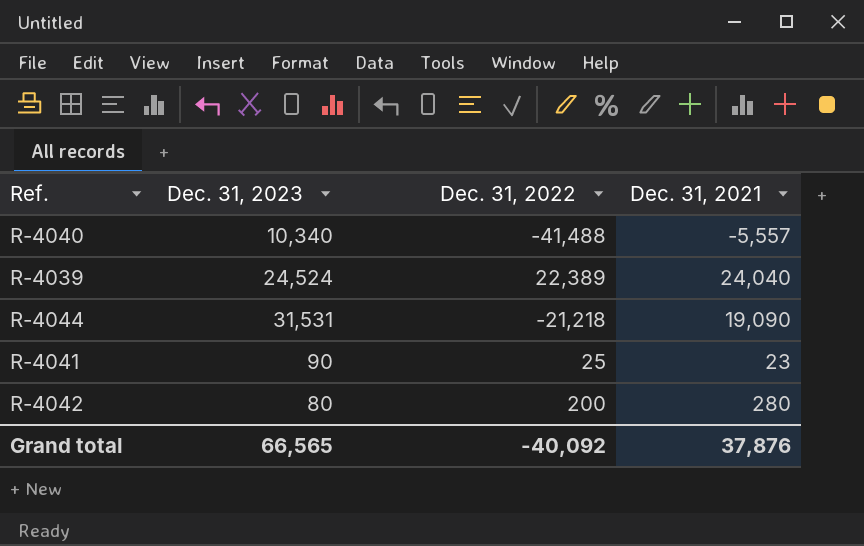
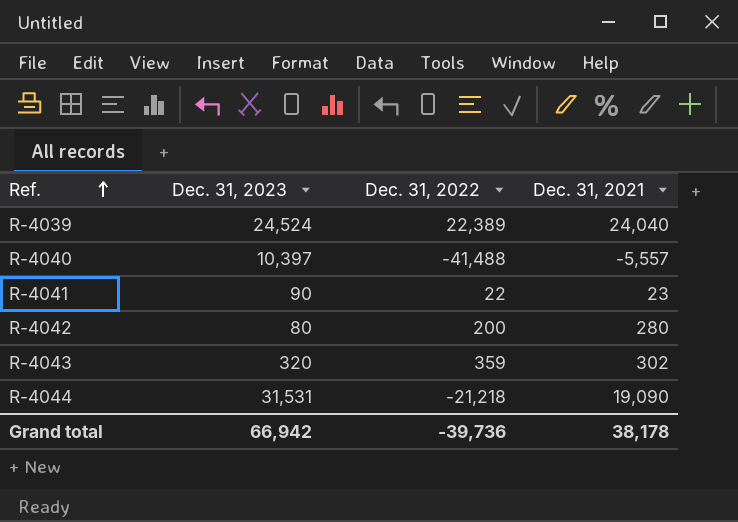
row order: none -> Ref. ascending
R-4040 | Dec. 31, 2023: 10,340 -> 10,397
R-4041 | Dec. 31, 2022: 25 -> 22
row R-4043: none -> 320 | 359 | 302
Grand total | Dec. 31, 2023: 66,565 -> 66,942
Grand total | Dec. 31, 2022: -40,092 -> -39,736
Grand total | Dec. 31, 2021: 37,876 -> 38,178

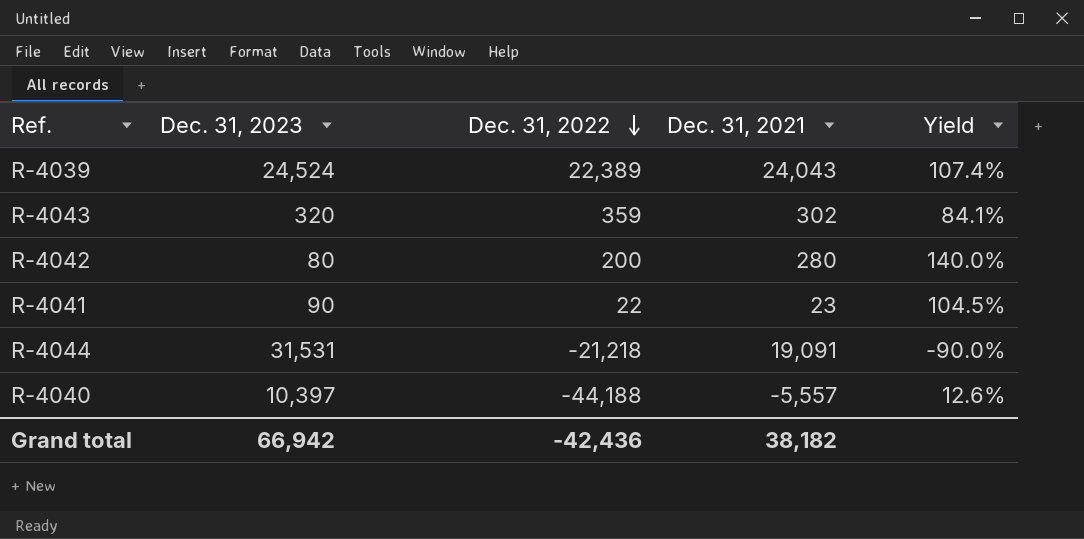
row order: Ref. ascending -> Dec. 31, 2022 descending
column Yield | formula: none -> [Dec. 31, 2021] / [Dec. 31, 2022]
R-4039 | Dec. 31, 2021: 24,040 -> 24,043
R-4044 | Dec. 31, 2021: 19,090 -> 19,091
R-4040 | Dec. 31, 2022: -41,488 -> -44,188
Grand total | Dec. 31, 2022: -39,736 -> -42,436
Grand total | Dec. 31, 2021: 38,178 -> 38,182

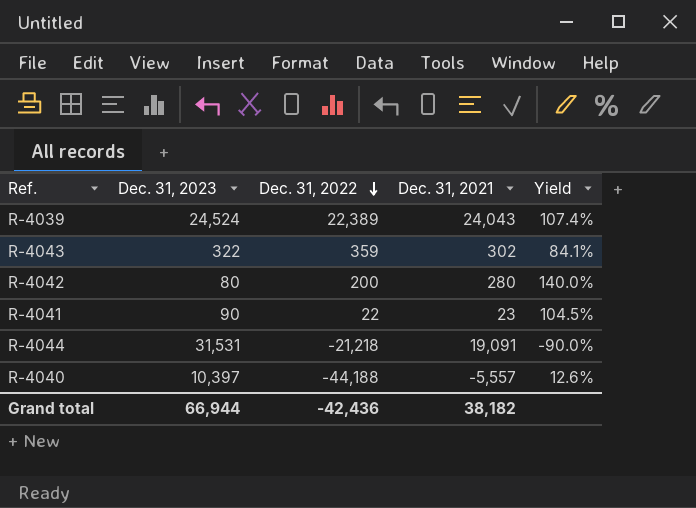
R-4043 | Dec. 31, 2023: 320 -> 322
Grand total | Dec. 31, 2023: 66,942 -> 66,944

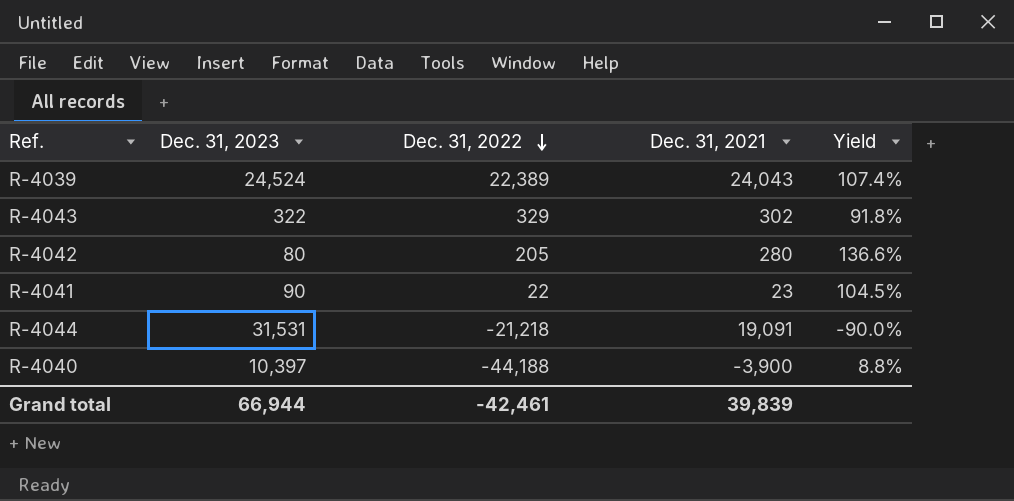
R-4043 | Dec. 31, 2022: 359 -> 329
R-4043 | Yield: 84.1% -> 91.8%
R-4042 | Dec. 31, 2022: 200 -> 205
R-4042 | Yield: 140.0% -> 136.6%
R-4040 | Dec. 31, 2021: -5,557 -> -3,900
R-4040 | Yield: 12.6% -> 8.8%
Grand total | Dec. 31, 2022: -42,436 -> -42,461
Grand total | Dec. 31, 2021: 38,182 -> 39,839

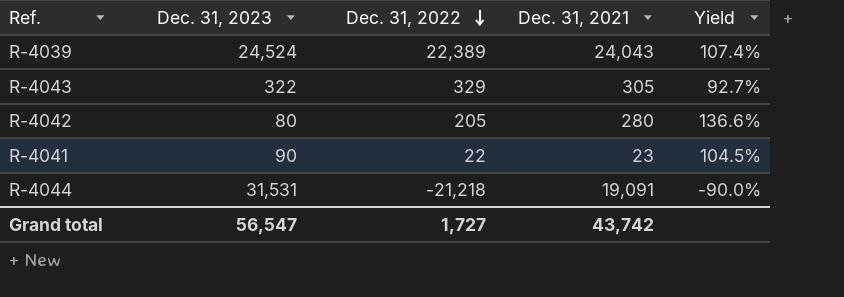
row R-4040: 10,397 | -44,188 | -3,900 | 8.8% -> none
R-4043 | Dec. 31, 2021: 302 -> 305
R-4043 | Yield: 91.8% -> 92.7%
Grand total | Dec. 31, 2023: 66,944 -> 56,547
Grand total | Dec. 31, 2022: -42,461 -> 1,727
Grand total | Dec. 31, 2021: 39,839 -> 43,742

